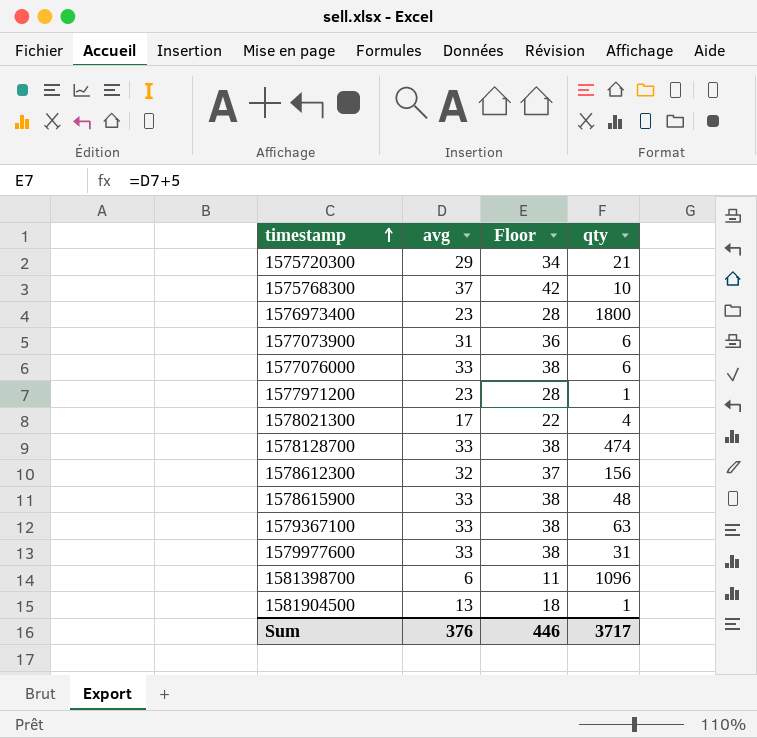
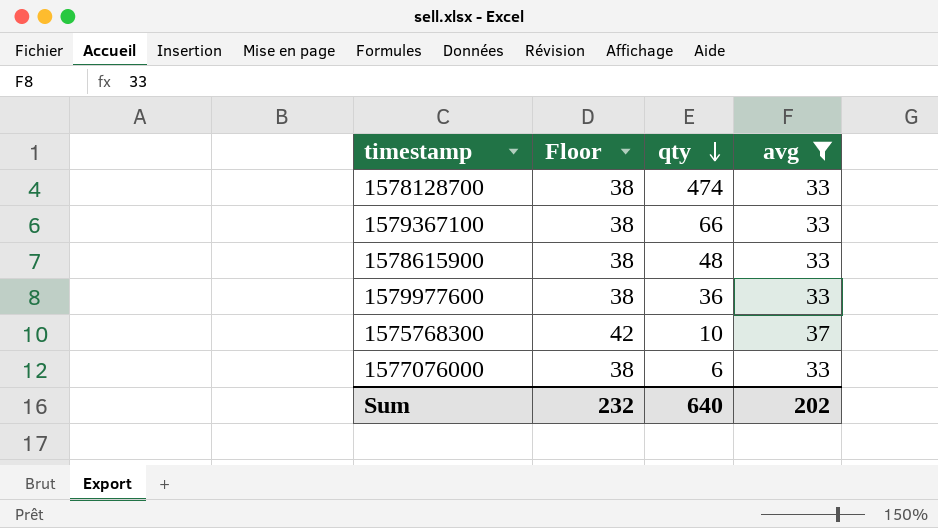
filter: none -> avg >= 33
row order: timestamp ascending -> qty descending
column avg | position: 2 -> 4
1579367100 | qty: 63 -> 66
1579977600 | qty: 31 -> 36
Sum | Floor: 446 -> 232
Sum | qty: 3717 -> 640
Sum | avg: 376 -> 202

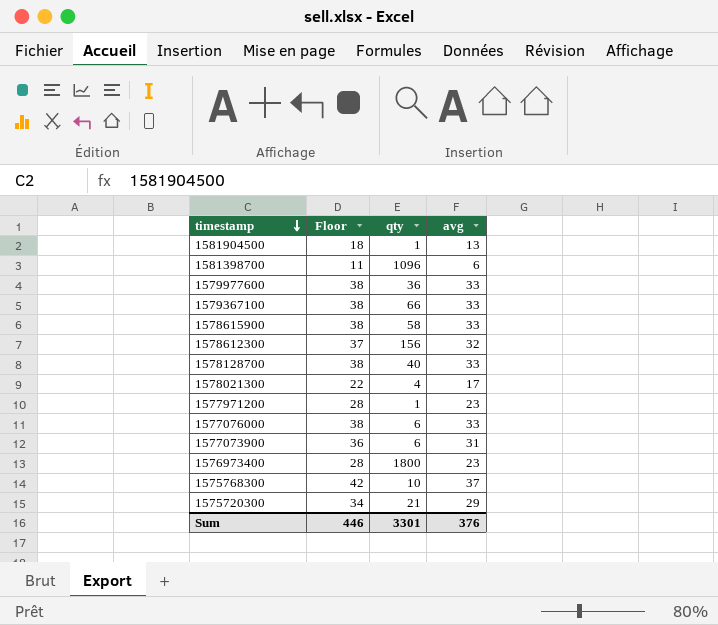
filter: avg >= 33 -> none
row order: qty descending -> timestamp descending
1578615900 | qty: 48 -> 58
1578128700 | qty: 474 -> 40
Sum | Floor: 232 -> 446
Sum | qty: 640 -> 3301
Sum | avg: 202 -> 376

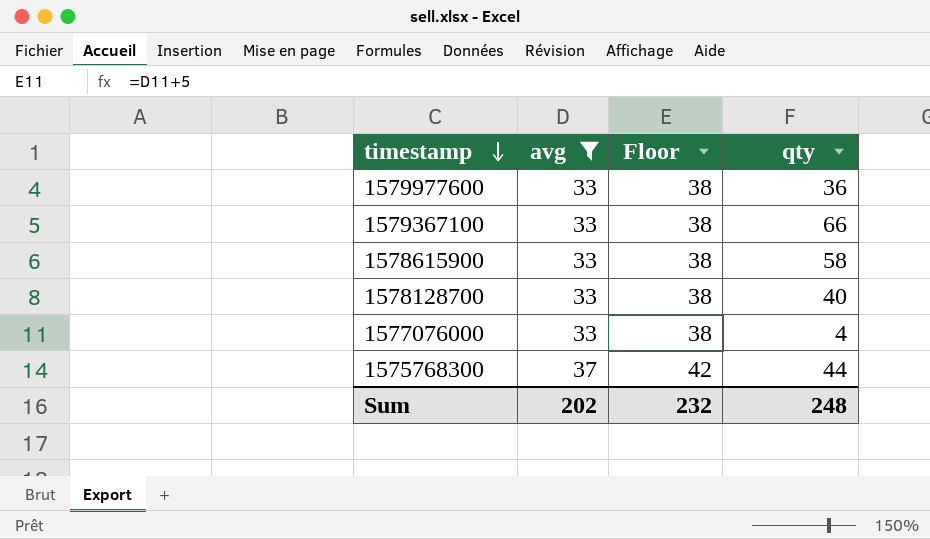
filter: none -> avg >= 33
column avg | position: 4 -> 2
1577076000 | qty: 6 -> 4
1575768300 | qty: 10 -> 44
Sum | avg: 376 -> 202
Sum | Floor: 446 -> 232
Sum | qty: 3301 -> 248

